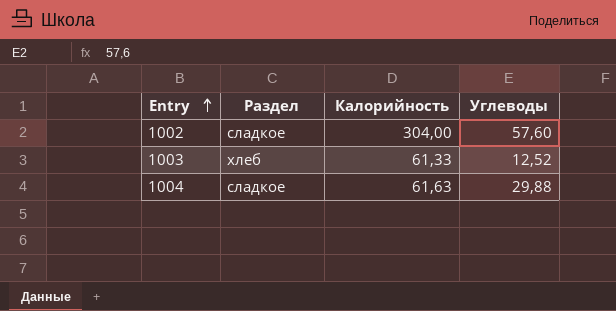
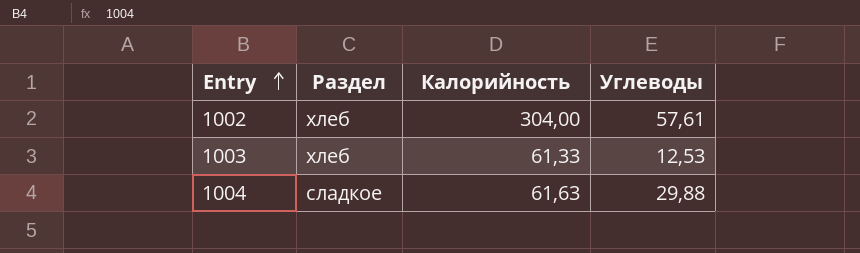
1002 | Раздел: сладкое -> хлеб
1002 | Углеводы: 57,60 -> 57,61
1003 | Углеводы: 12,52 -> 12,53

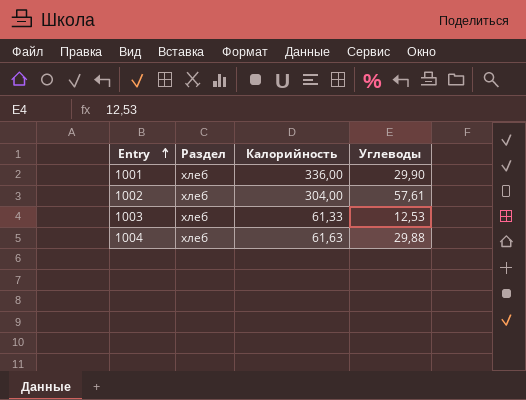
row 1001: none -> хлеб | 336,00 | 29,90
1004 | Раздел: сладкое -> хлеб

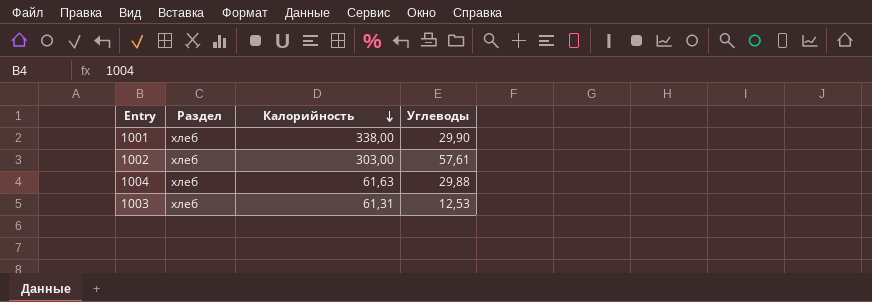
row order: Entry ascending -> Калорийность descending
1001 | Калорийность: 336,00 -> 338,00
1002 | Калорийность: 304,00 -> 303,00
1003 | Калорийность: 61,33 -> 61,31

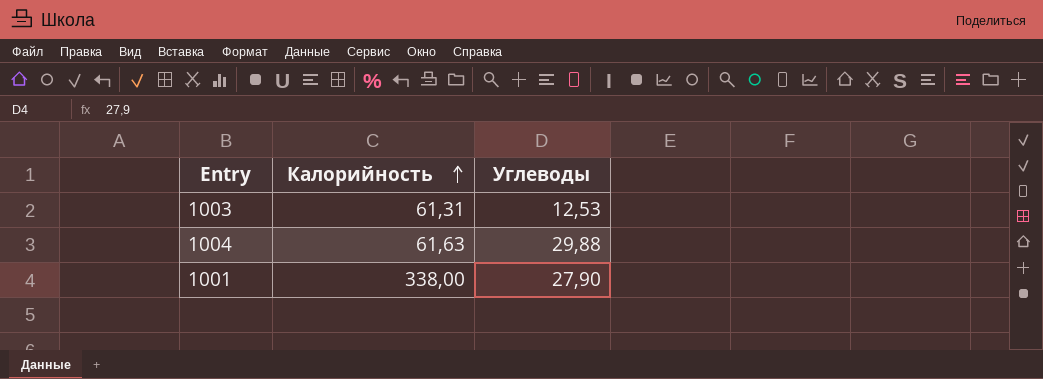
row order: Калорийность descending -> Калорийность ascending
column Раздел | position: 2 -> none
row 1002: хлеб | 303,00 | 57,61 -> none
1001 | Углеводы: 29,90 -> 27,90

